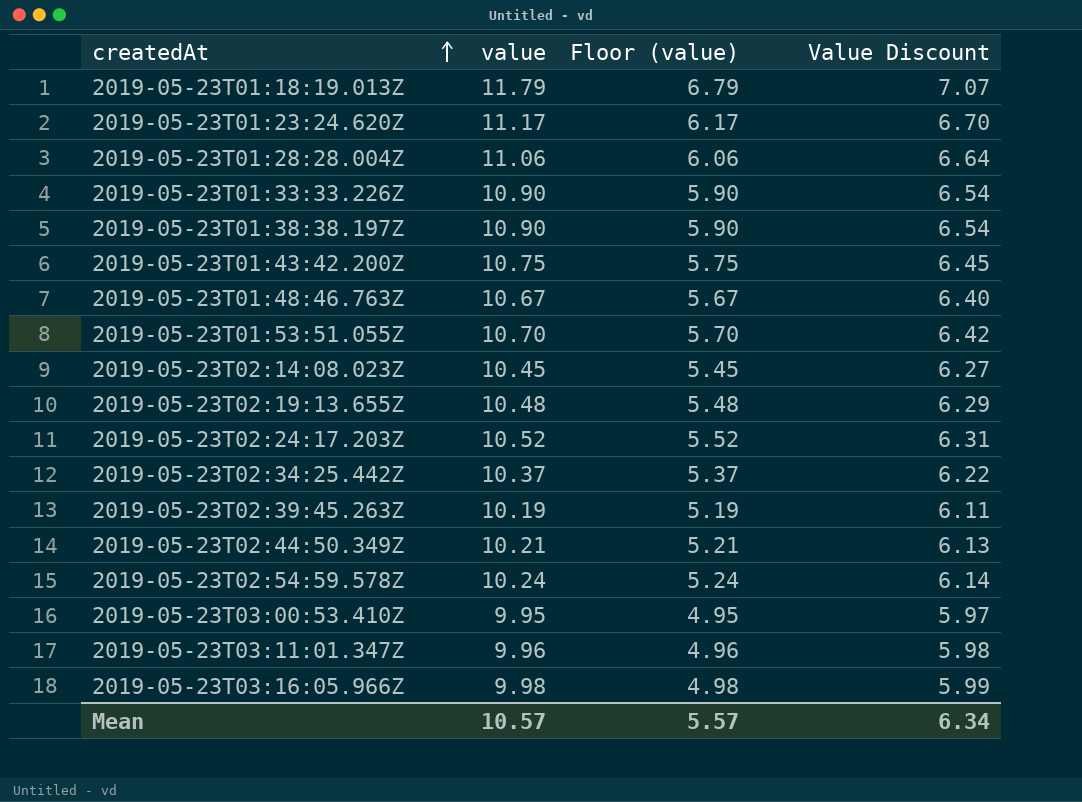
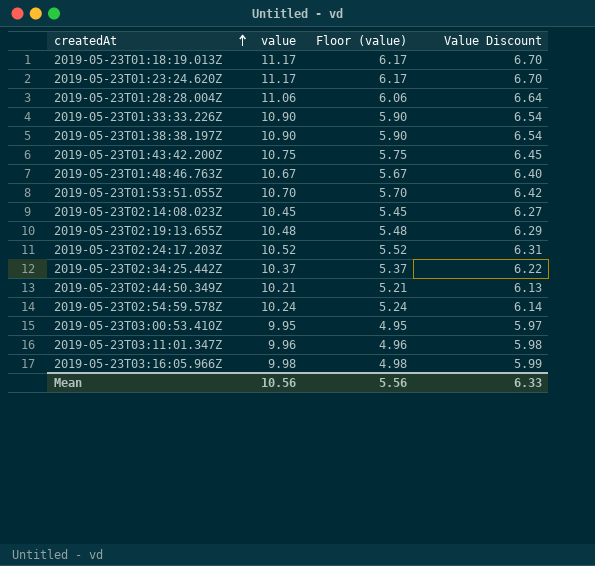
row 2019-05-23T02:39:45.263Z: 10.19 | 5.19 | 6.11 -> none
2019-05-23T01:18:19.013Z | value: 11.79 -> 11.17
2019-05-23T01:18:19.013Z | Floor (value): 6.79 -> 6.17
2019-05-23T01:18:19.013Z | Value Discount: 7.07 -> 6.70
Mean | value: 10.57 -> 10.56
Mean | Floor (value): 5.57 -> 5.56
Mean | Value Discount: 6.34 -> 6.33

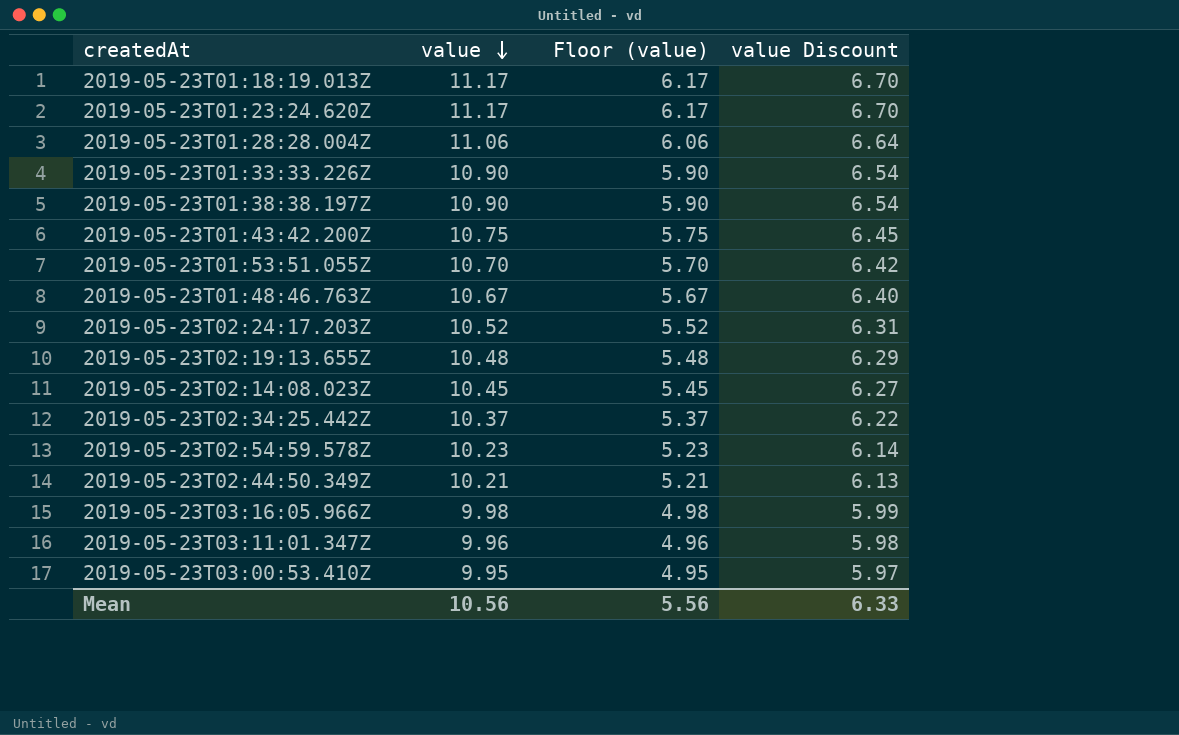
row order: createdAt ascending -> value descending
column name: Value Discount -> value Discount
2019-05-23T02:54:59.578Z | value: 10.24 -> 10.23
2019-05-23T02:54:59.578Z | Floor (value): 5.24 -> 5.23

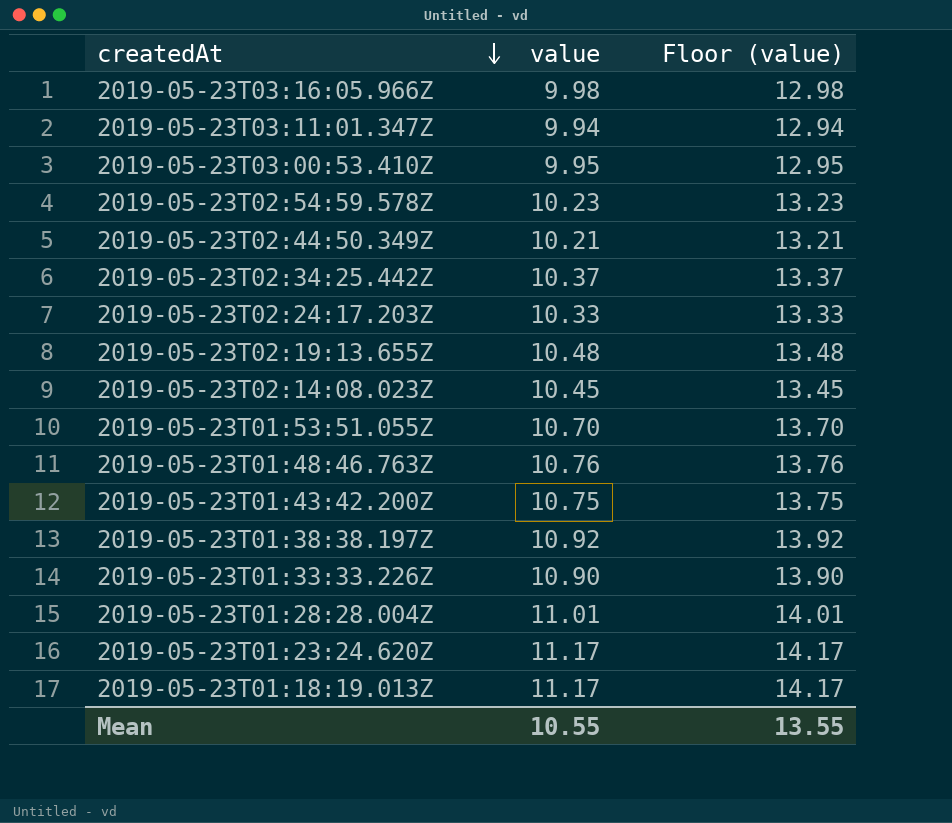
row order: value descending -> createdAt descending
column value Discount | formula: [value] * 0.6 -> none
column Floor (value) | formula: [value] - 5 -> [value] + 3
2019-05-23T03:11:01.347Z | value: 9.96 -> 9.94
2019-05-23T02:24:17.203Z | value: 10.52 -> 10.33
2019-05-23T01:48:46.763Z | value: 10.67 -> 10.76
2019-05-23T01:38:38.197Z | value: 10.90 -> 10.92
2019-05-23T01:28:28.004Z | value: 11.06 -> 11.01
Mean | value: 10.56 -> 10.55
Mean | Floor (value): 5.56 -> 13.55

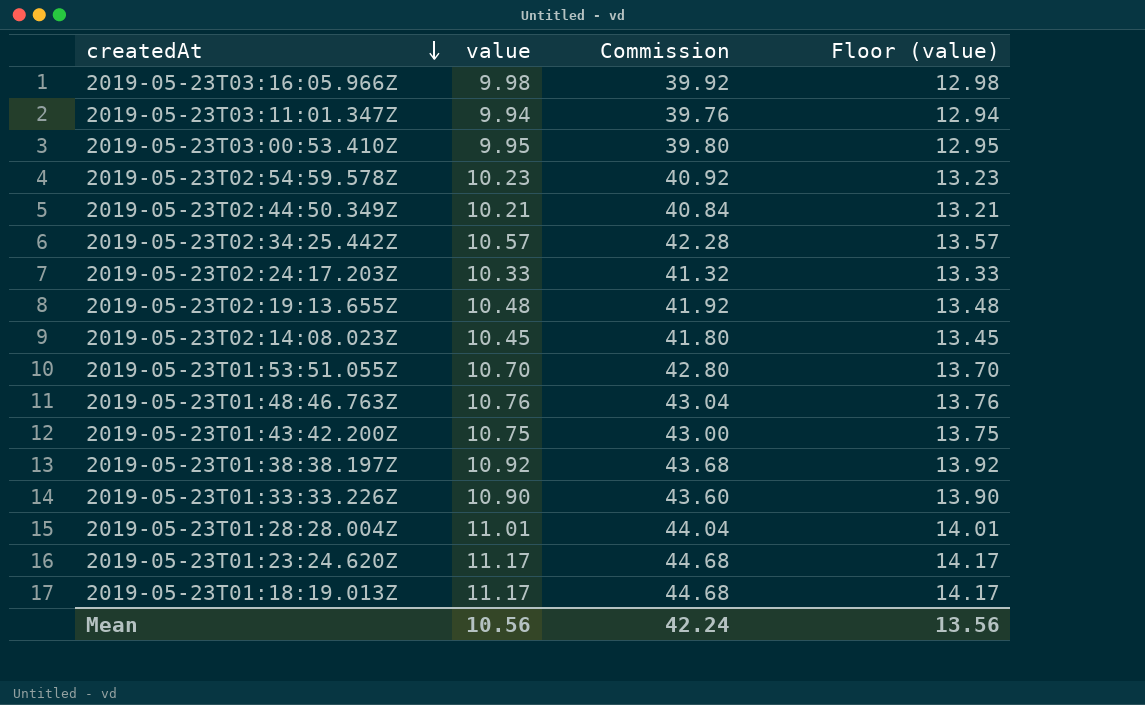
column Commission | formula: none -> [value] * 4
2019-05-23T02:34:25.442Z | value: 10.37 -> 10.57
2019-05-23T02:34:25.442Z | Floor (value): 13.37 -> 13.57
Mean | value: 10.55 -> 10.56
Mean | Floor (value): 13.55 -> 13.56

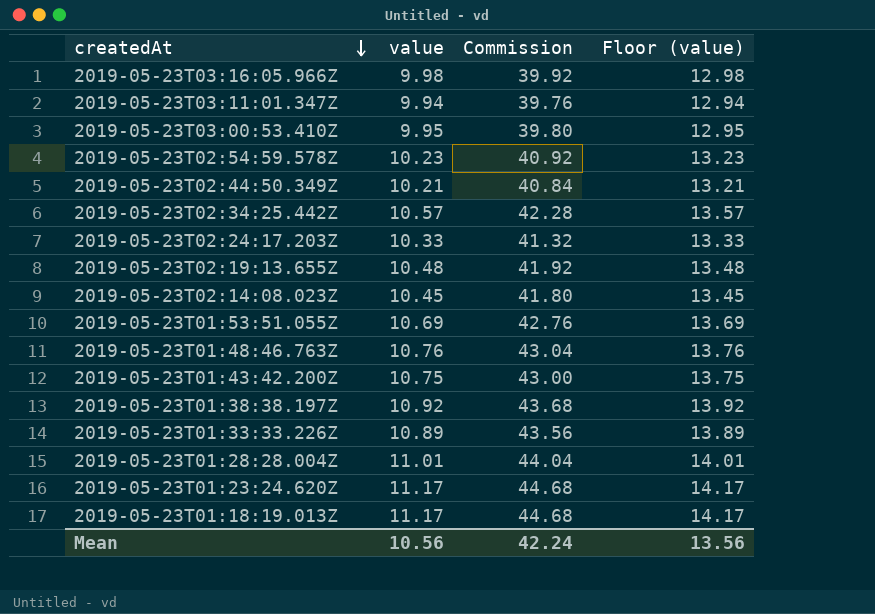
2019-05-23T01:53:51.055Z | value: 10.70 -> 10.69
2019-05-23T01:53:51.055Z | Commission: 42.80 -> 42.76
2019-05-23T01:53:51.055Z | Floor (value): 13.70 -> 13.69
2019-05-23T01:33:33.226Z | value: 10.90 -> 10.89
2019-05-23T01:33:33.226Z | Commission: 43.60 -> 43.56
2019-05-23T01:33:33.226Z | Floor (value): 13.90 -> 13.89

